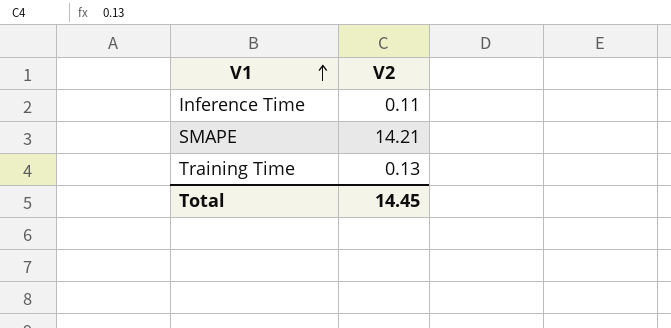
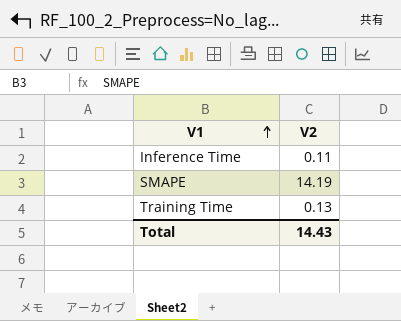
SMAPE | V2: 14.21 -> 14.19
Total | V2: 14.45 -> 14.43

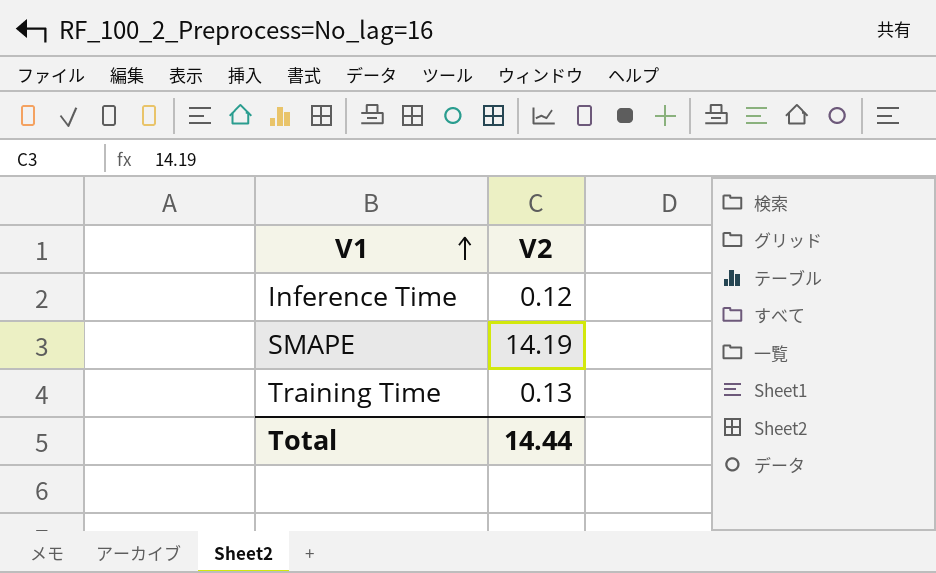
Inference Time | V2: 0.11 -> 0.12
Total | V2: 14.43 -> 14.44

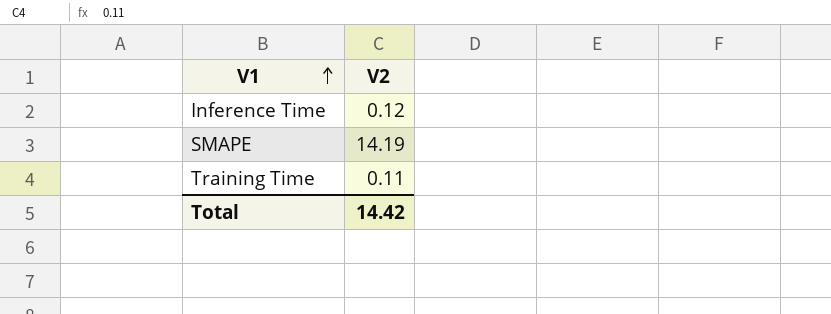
Training Time | V2: 0.13 -> 0.11
Total | V2: 14.44 -> 14.42

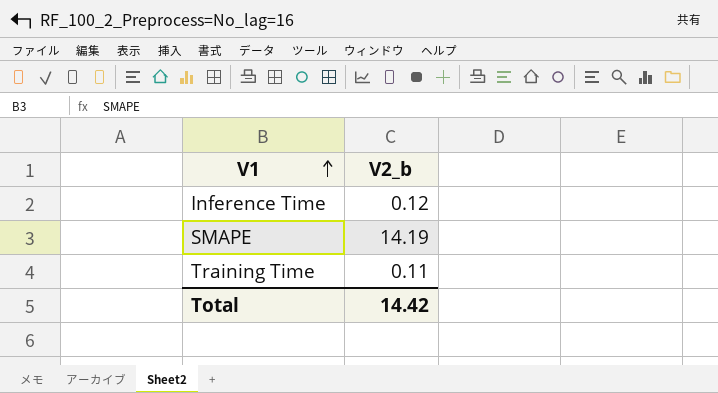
column name: V2 -> V2_b

